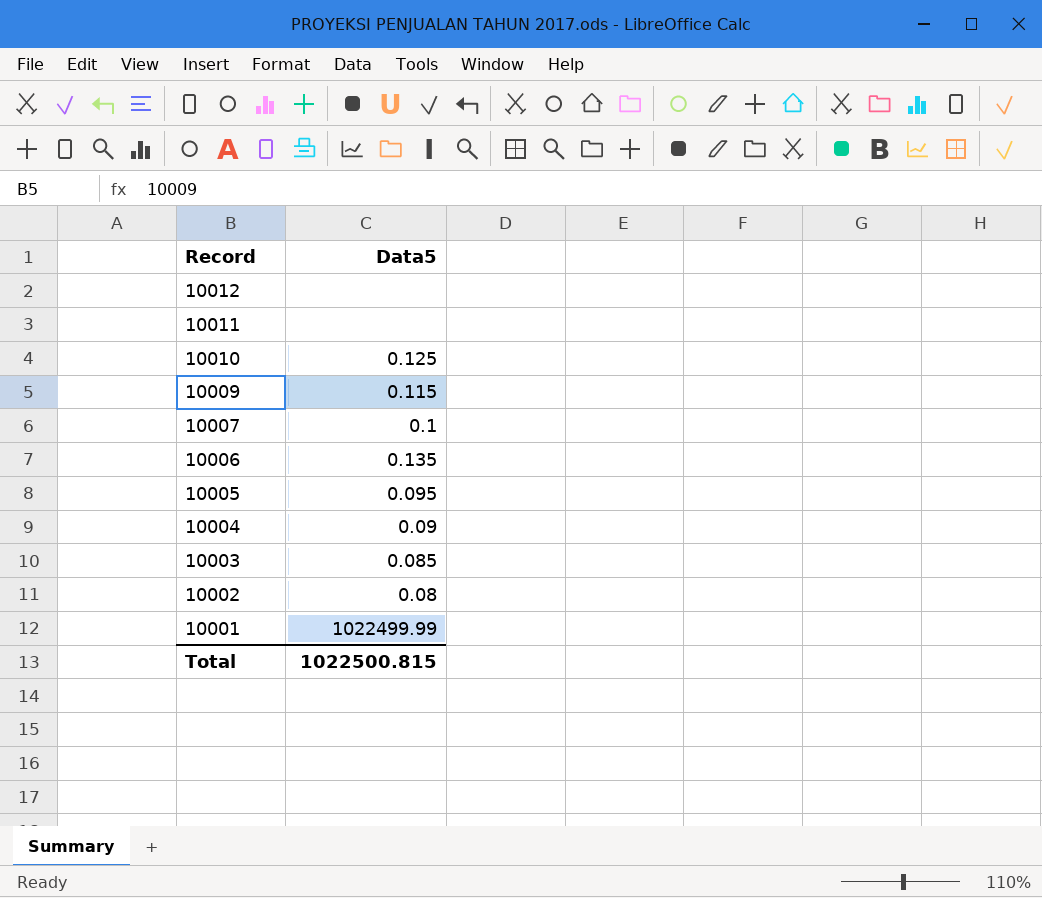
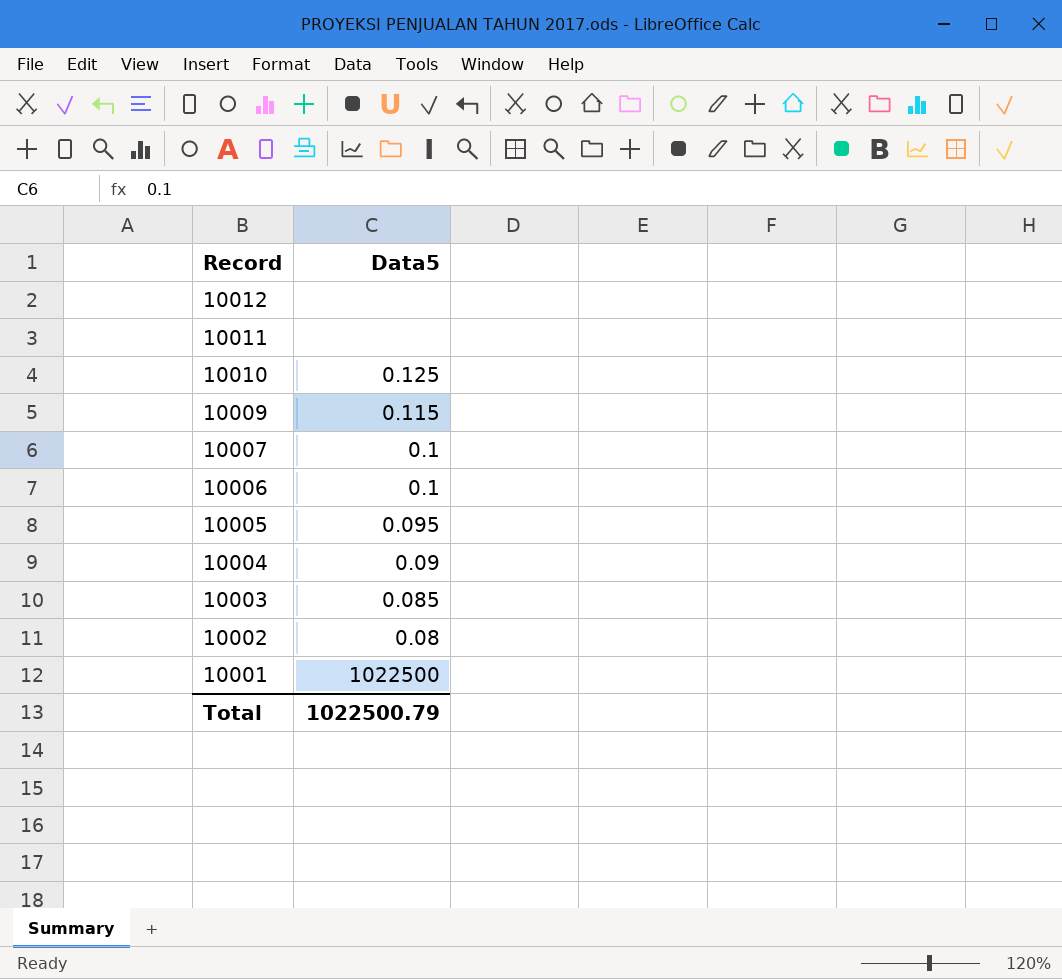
10006 | Data5: 0.135 -> 0.1
10001 | Data5: 1022499.99 -> 1022500
Total | Data5: 1022500.815 -> 1022500.79

